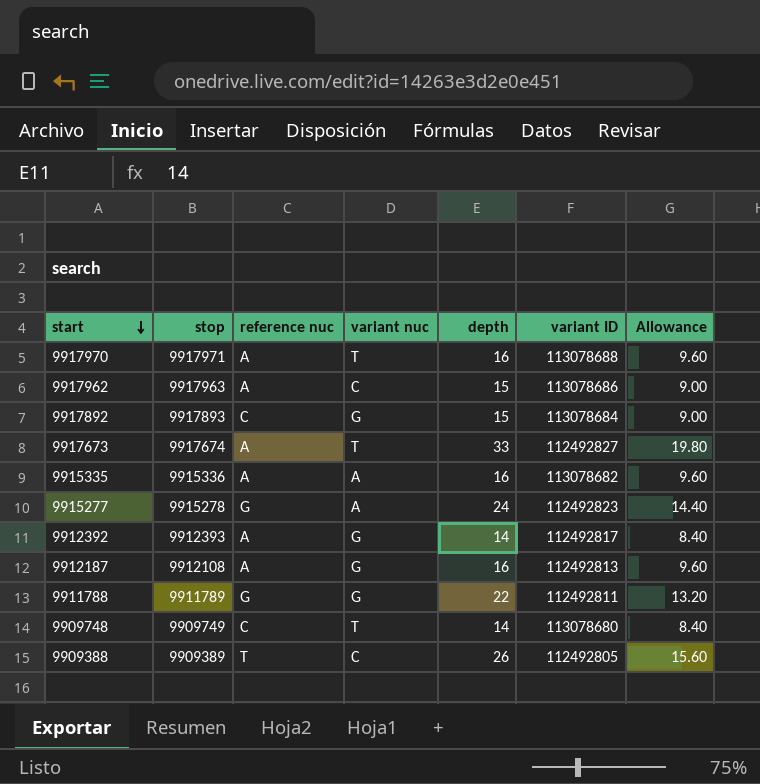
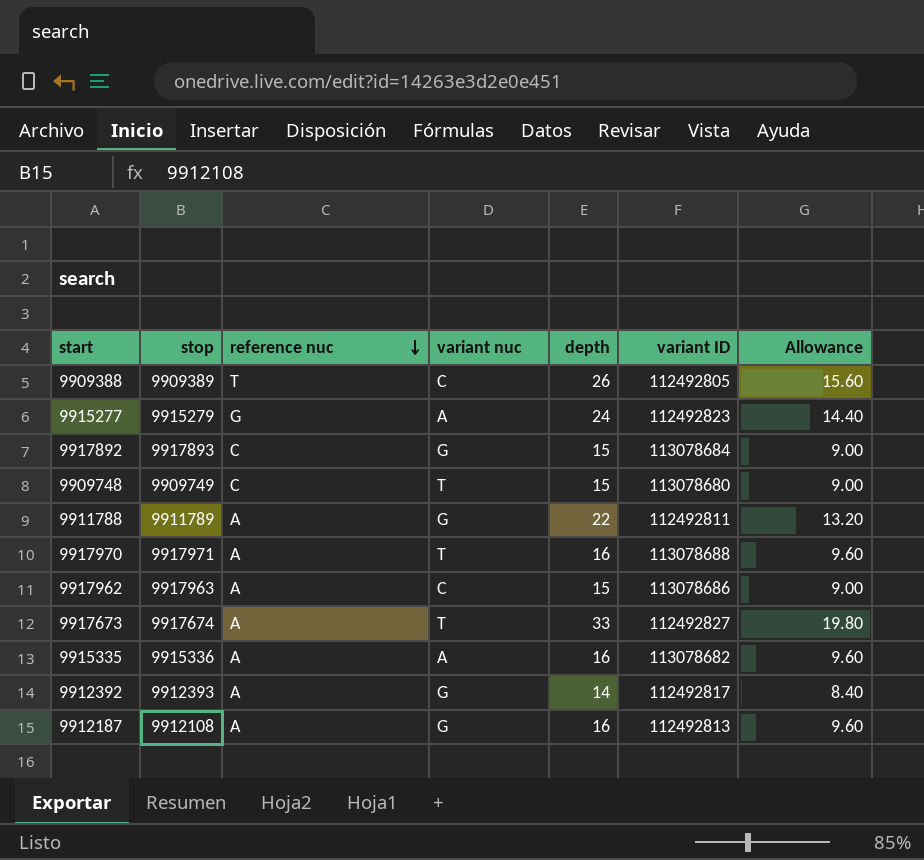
row order: start descending -> reference nuc descending
9915277 | stop: 9915278 -> 9915279
9909748 | depth: 14 -> 15
9909748 | Allowance: 8.40 -> 9.00
9911788 | reference nuc: G -> A

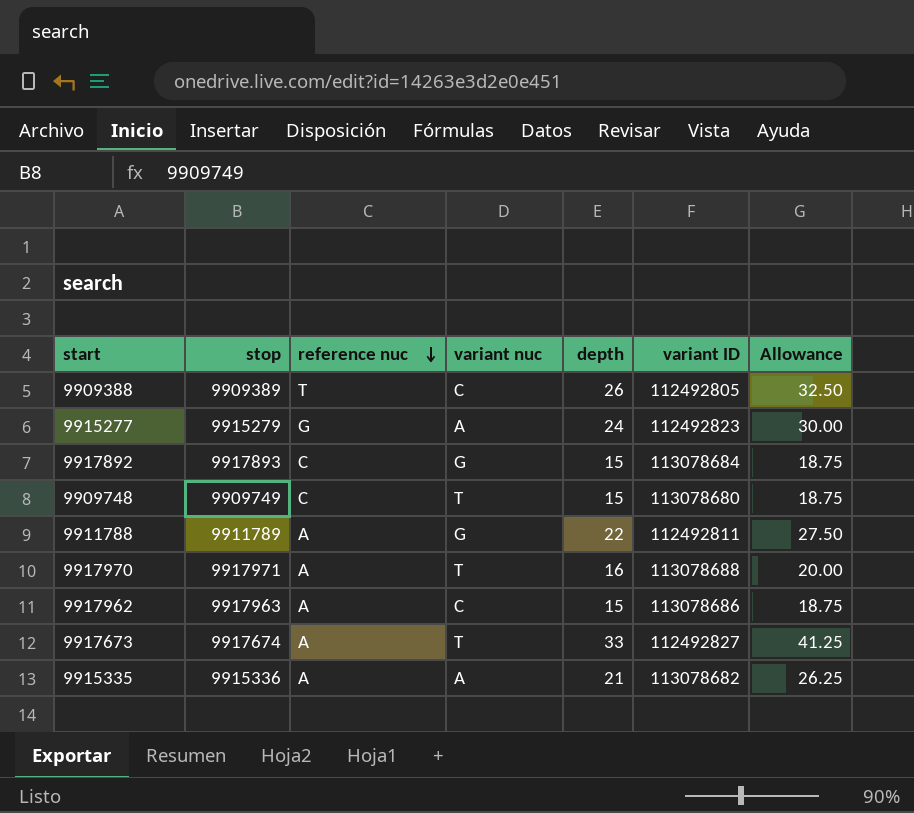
column Allowance | formula: [depth] * 0.6 -> [depth] * 1.25
row 9912392: 9912393 | A | G | 14 | 112492817 | 8.40 -> none
row 9912187: 9912108 | A | G | 16 | 112492813 | 9.60 -> none
9915335 | depth: 16 -> 21

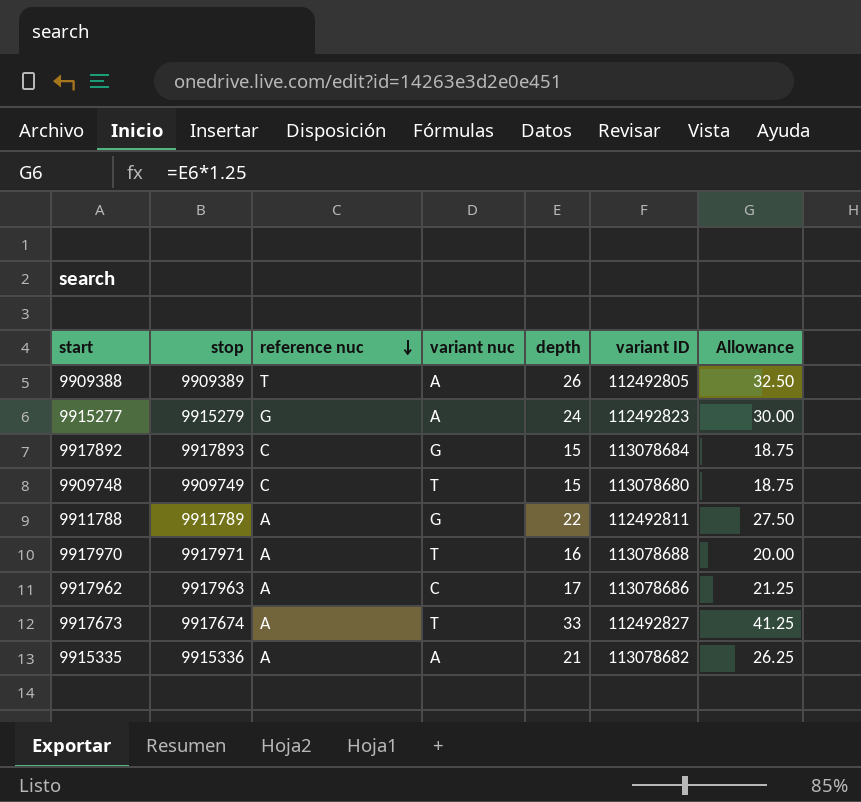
9909388 | variant nuc: C -> A
9917962 | depth: 15 -> 17
9917962 | Allowance: 18.75 -> 21.25

